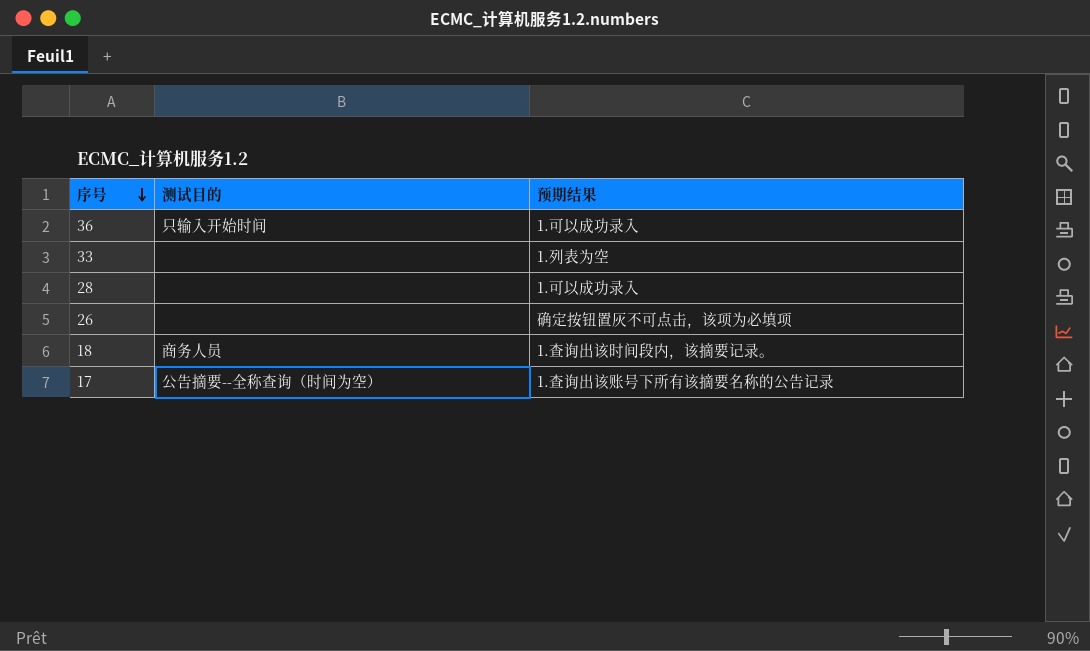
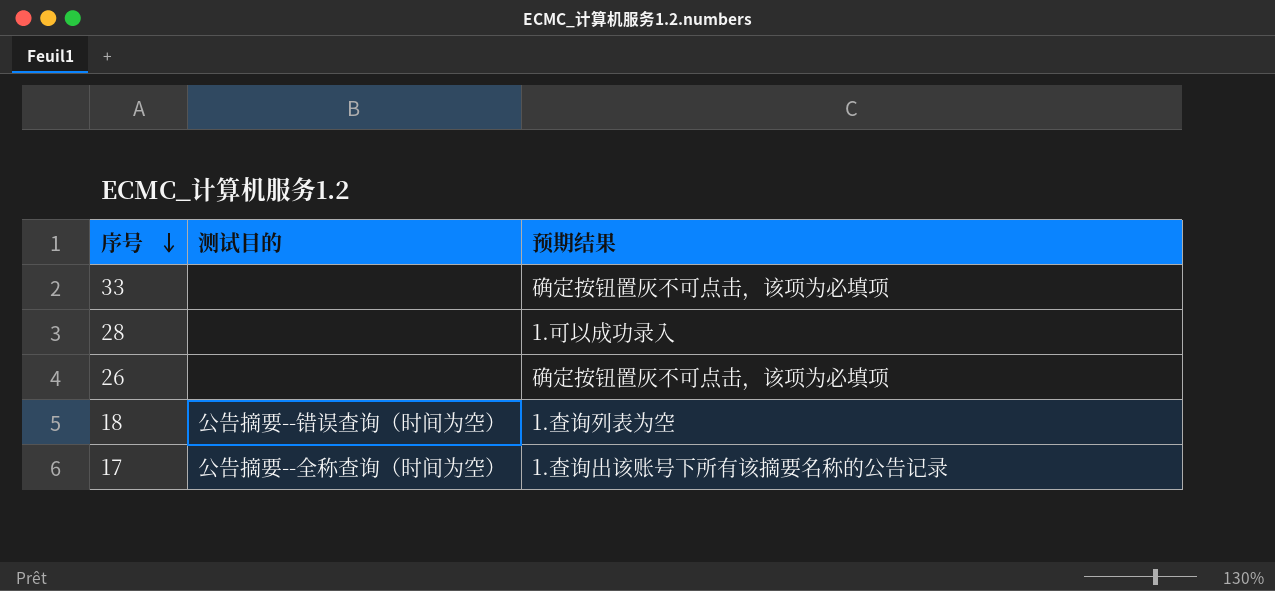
row 36: 只输入开始时间 | 1.可以成功录入 -> none
33 | 预期结果: 1.列表为空 -> 确定按钮置灰不可点击，该项为必填项
18 | 测试目的: 商务人员 -> 公告摘要--错误查询（时间为空）
18 | 预期结果: 1.查询出该时间段内，该摘要记录。 -> 1.查询列表为空

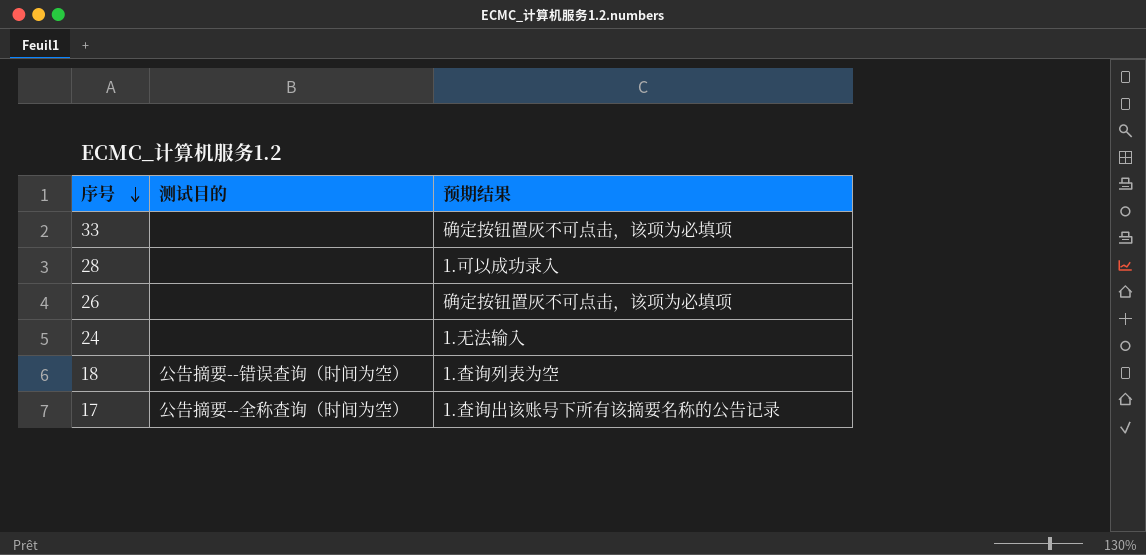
row 24: none -> none | 1.无法输入

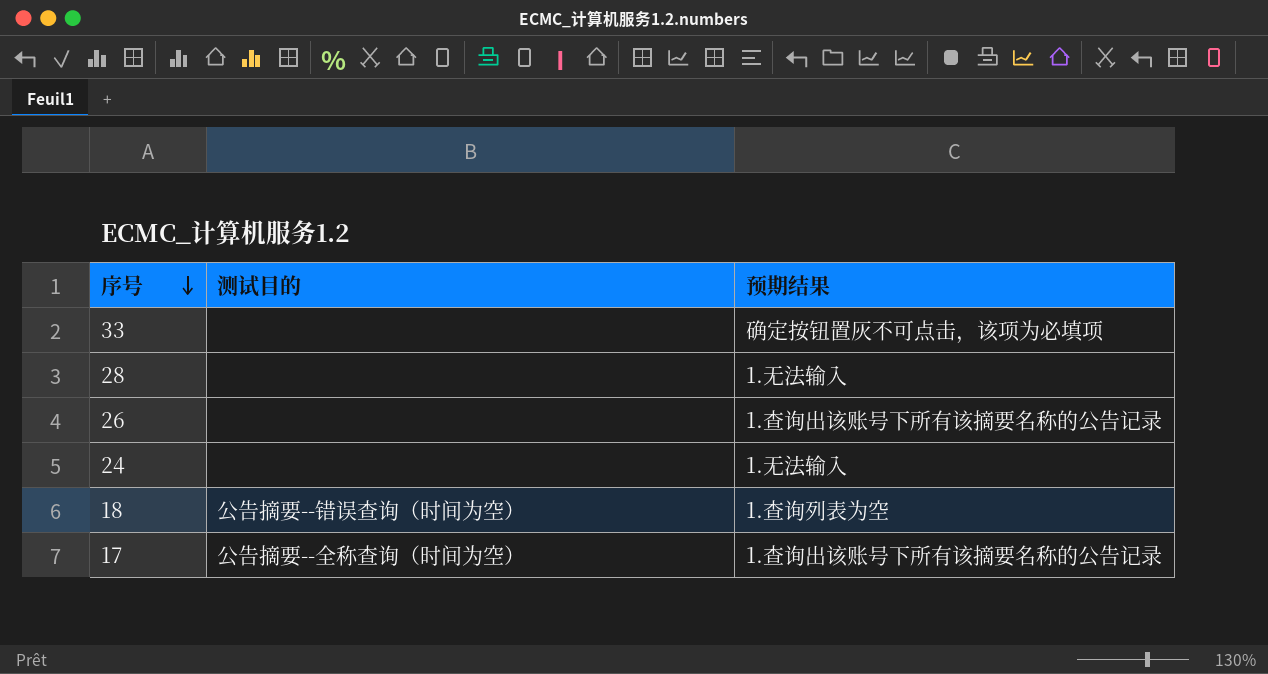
28 | 预期结果: 1.可以成功录入 -> 1.无法输入
26 | 预期结果: 确定按钮置灰不可点击，该项为必填项 -> 1.查询出该账号下所有该摘要名称的公告记录

